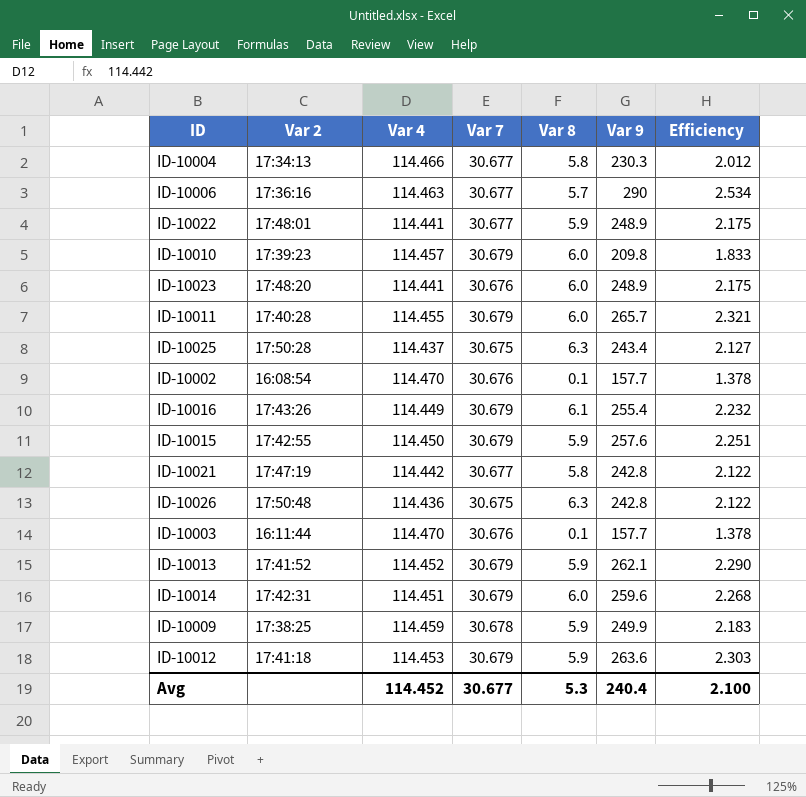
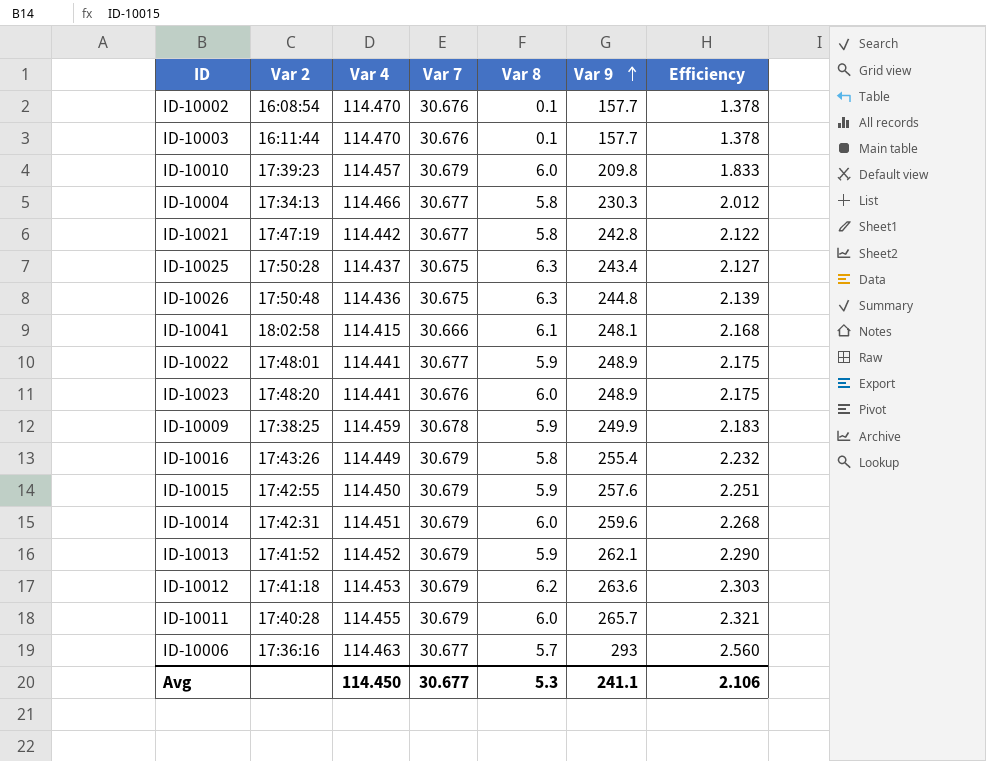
row order: none -> Var 9 ascending
ID-10026 | Var 9: 242.8 -> 244.8
ID-10026 | Efficiency: 2.122 -> 2.139
row ID-10041: none -> 18:02:58 | 114.415 | 30.666 | 6.1 | 248.1 | 2.168
ID-10016 | Var 8: 6.1 -> 5.8
ID-10012 | Var 8: 5.9 -> 6.2
ID-10006 | Var 9: 290 -> 293
ID-10006 | Efficiency: 2.534 -> 2.560
Avg | Var 4: 114.452 -> 114.450
Avg | Var 9: 240.4 -> 241.1
Avg | Efficiency: 2.100 -> 2.106

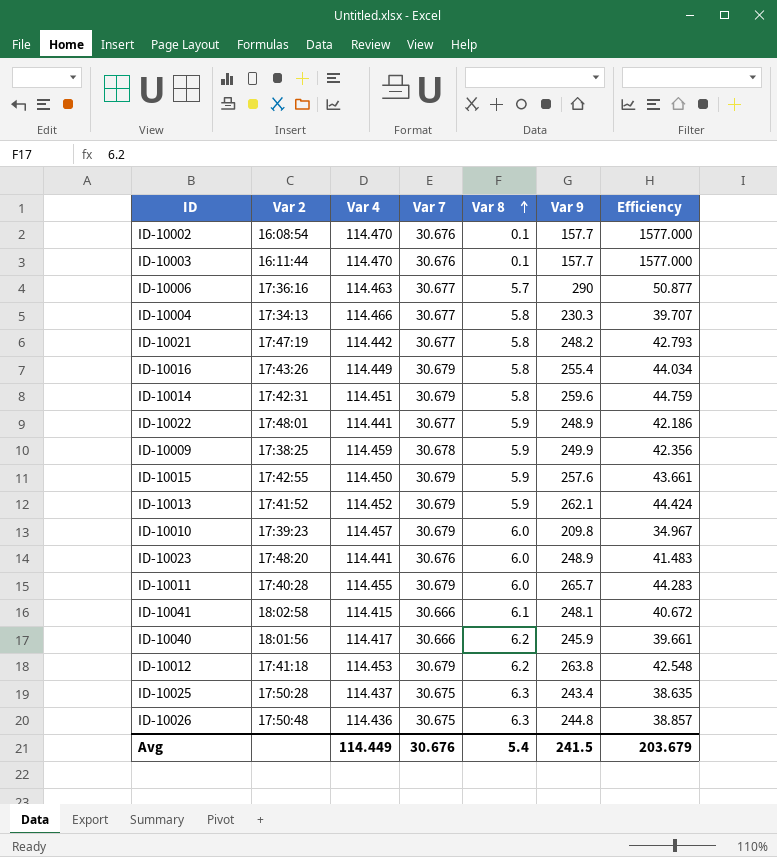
row order: Var 9 ascending -> Var 8 ascending
column Efficiency | formula: [Var 9] / [Var 4] -> [Var 9] / [Var 8]
ID-10006 | Var 9: 293 -> 290
ID-10021 | Var 9: 242.8 -> 248.2
ID-10014 | Var 8: 6.0 -> 5.8
row ID-10040: none -> 18:01:56 | 114.417 | 30.666 | 6.2 | 245.9 | 39.661
ID-10012 | Var 9: 263.6 -> 263.8
Avg | Var 4: 114.450 -> 114.449
Avg | Var 7: 30.677 -> 30.676
Avg | Var 8: 5.3 -> 5.4
Avg | Var 9: 241.1 -> 241.5
Avg | Efficiency: 2.106 -> 203.679

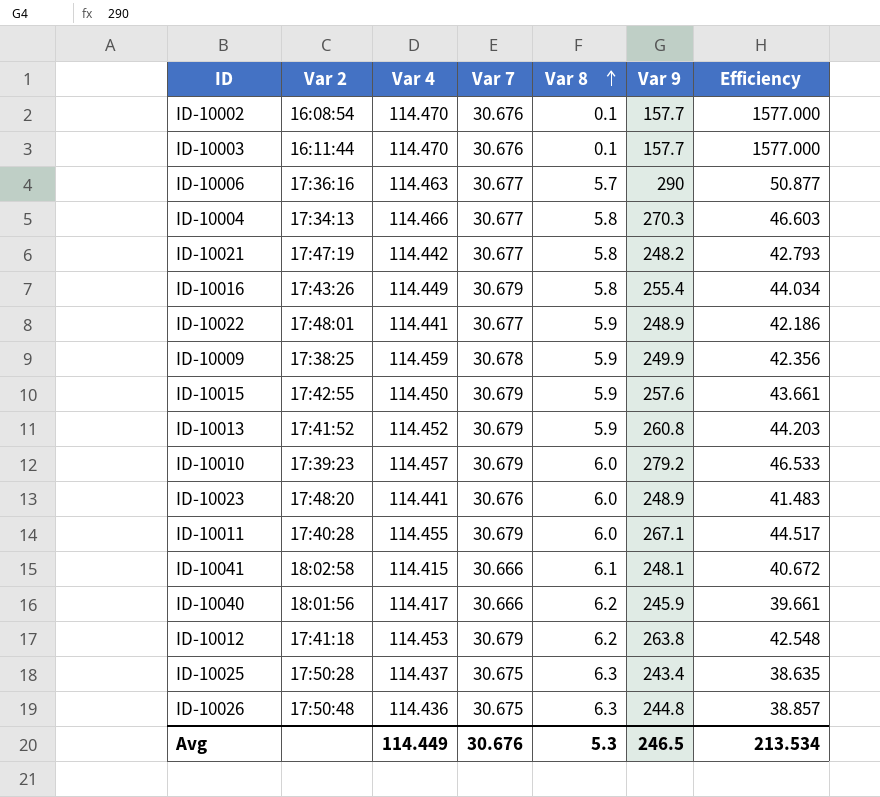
row ID-10014: 17:42:31 | 114.451 | 30.679 | 5.8 | 259.6 | 44.759 -> none
ID-10004 | Var 9: 230.3 -> 270.3
ID-10004 | Efficiency: 39.707 -> 46.603
ID-10013 | Var 9: 262.1 -> 260.8
ID-10013 | Efficiency: 44.424 -> 44.203
ID-10010 | Var 9: 209.8 -> 279.2
ID-10010 | Efficiency: 34.967 -> 46.533
ID-10011 | Var 9: 265.7 -> 267.1
ID-10011 | Efficiency: 44.283 -> 44.517
Avg | Var 8: 5.4 -> 5.3
Avg | Var 9: 241.5 -> 246.5
Avg | Efficiency: 203.679 -> 213.534

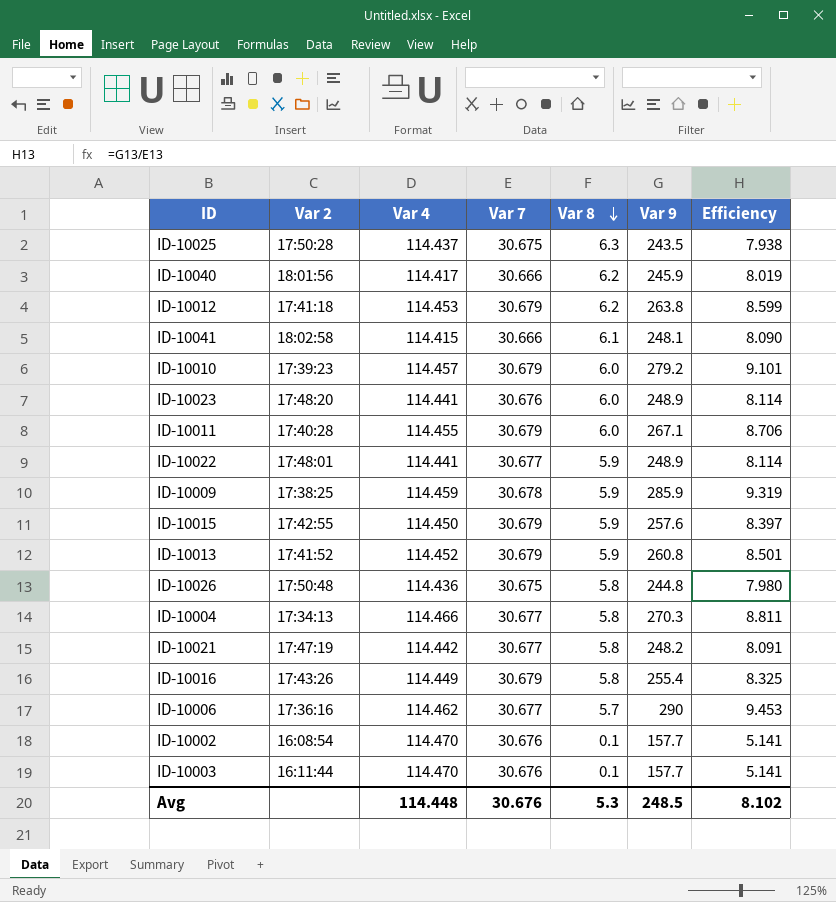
row order: Var 8 ascending -> Var 8 descending
column Efficiency | formula: [Var 9] / [Var 8] -> [Var 9] / [Var 7]
ID-10025 | Var 9: 243.4 -> 243.5
ID-10009 | Var 9: 249.9 -> 285.9
ID-10026 | Var 8: 6.3 -> 5.8
ID-10006 | Var 4: 114.463 -> 114.462
Avg | Var 4: 114.449 -> 114.448
Avg | Var 9: 246.5 -> 248.5
Avg | Efficiency: 213.534 -> 8.102

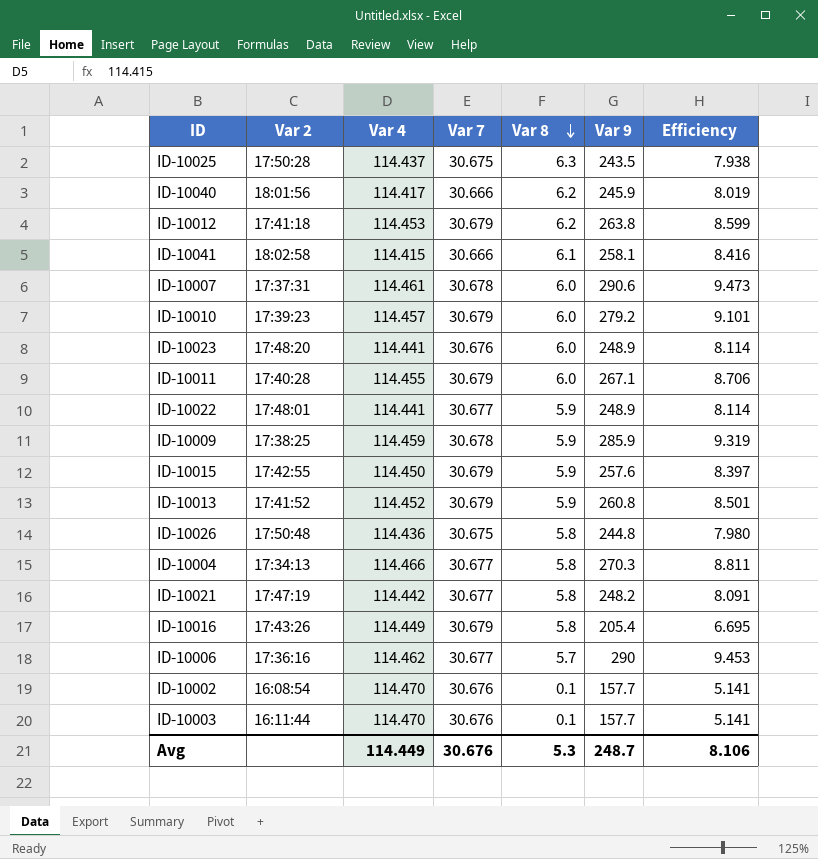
ID-10041 | Var 9: 248.1 -> 258.1
ID-10041 | Efficiency: 8.090 -> 8.416
row ID-10007: none -> 17:37:31 | 114.461 | 30.678 | 6.0 | 290.6 | 9.473
ID-10016 | Var 9: 255.4 -> 205.4
ID-10016 | Efficiency: 8.325 -> 6.695
Avg | Var 4: 114.448 -> 114.449
Avg | Var 9: 248.5 -> 248.7
Avg | Efficiency: 8.102 -> 8.106

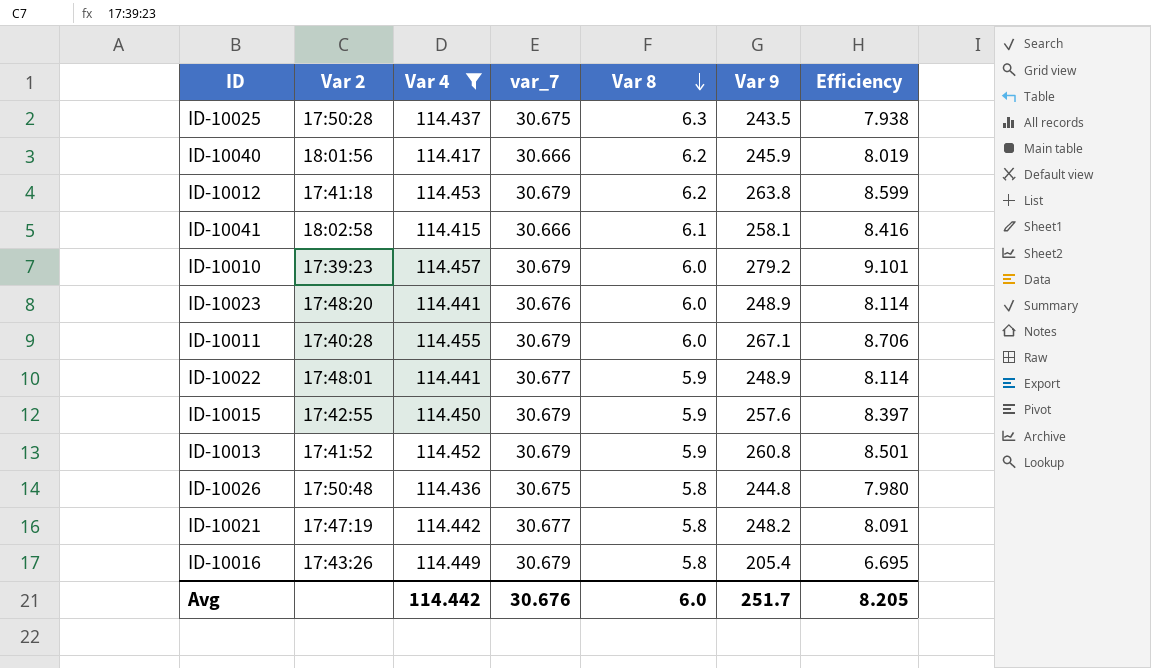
filter: none -> Var 4 <= 114.457
column name: Var 7 -> var_7
Avg | Var 4: 114.449 -> 114.442
Avg | Var 8: 5.3 -> 6.0
Avg | Var 9: 248.7 -> 251.7
Avg | Efficiency: 8.106 -> 8.205

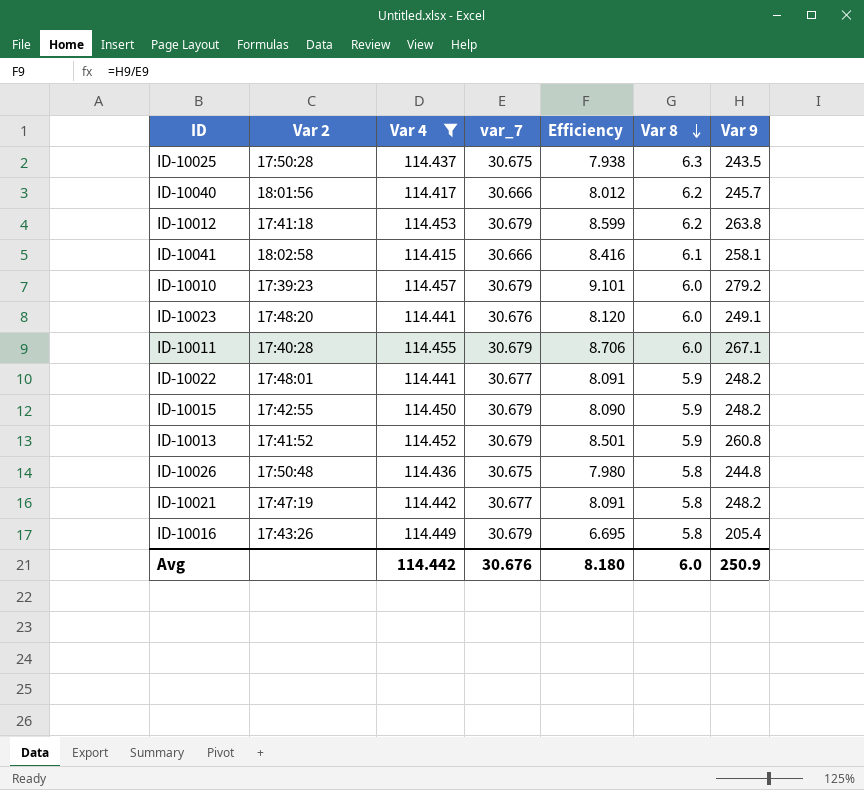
column Efficiency | position: 7 -> 5
ID-10040 | Efficiency: 8.019 -> 8.012
ID-10040 | Var 9: 245.9 -> 245.7
ID-10023 | Efficiency: 8.114 -> 8.120
ID-10023 | Var 9: 248.9 -> 249.1
ID-10022 | Efficiency: 8.114 -> 8.091
ID-10022 | Var 9: 248.9 -> 248.2
ID-10015 | Efficiency: 8.397 -> 8.090
ID-10015 | Var 9: 257.6 -> 248.2
Avg | Efficiency: 8.205 -> 8.180
Avg | Var 9: 251.7 -> 250.9

